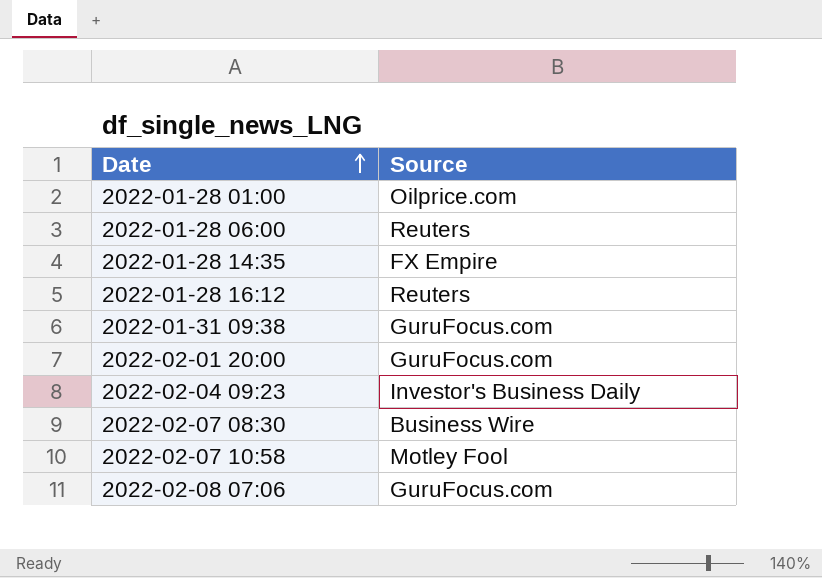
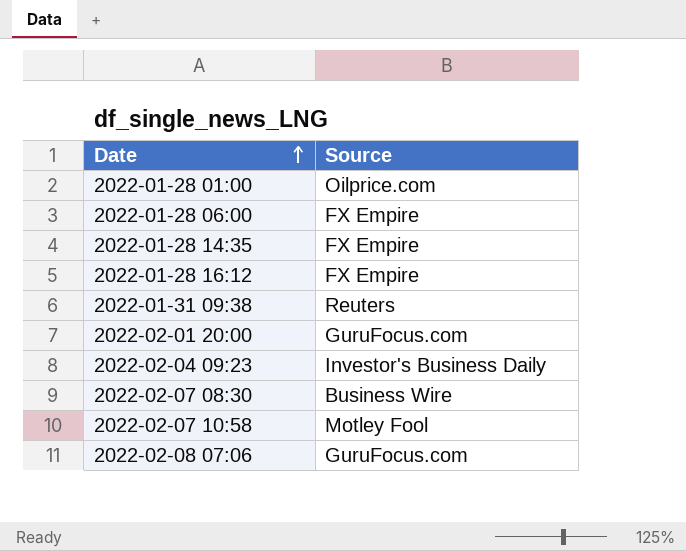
2022-01-28 06:00 | Source: Reuters -> FX Empire
2022-01-28 16:12 | Source: Reuters -> FX Empire
2022-01-31 09:38 | Source: GuruFocus.com -> Reuters

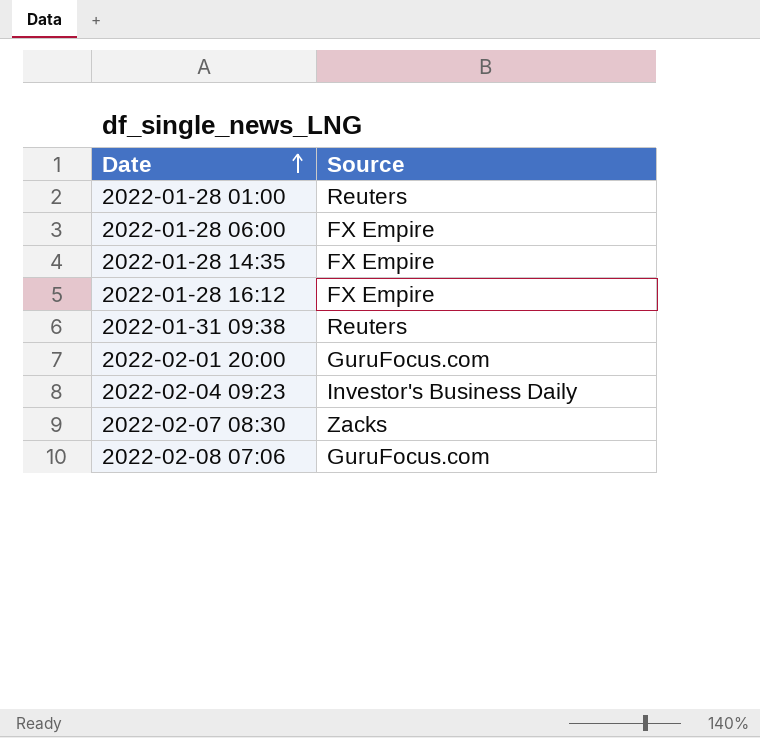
row 2022-02-07 10:58: Motley Fool -> none
2022-01-28 01:00 | Source: Oilprice.com -> Reuters
2022-02-07 08:30 | Source: Business Wire -> Zacks

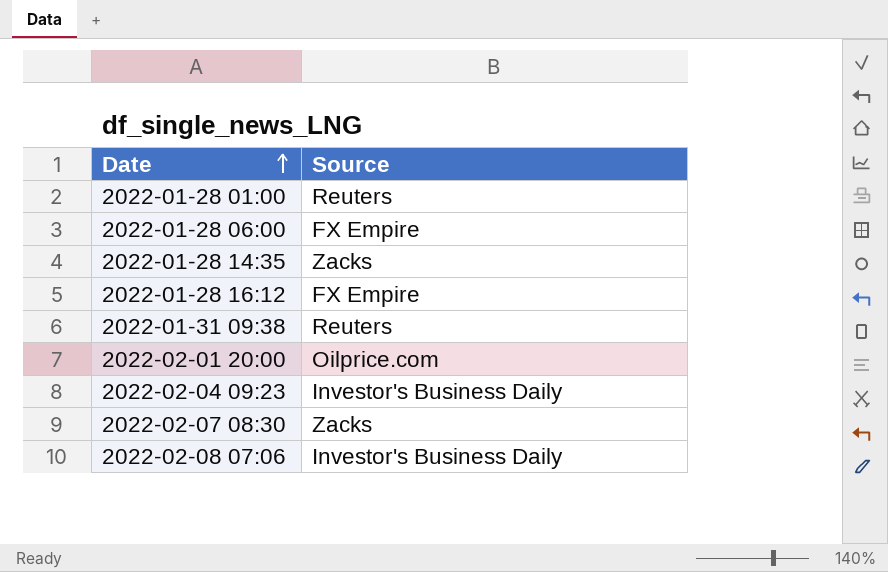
2022-01-28 14:35 | Source: FX Empire -> Zacks
2022-02-01 20:00 | Source: GuruFocus.com -> Oilprice.com
2022-02-08 07:06 | Source: GuruFocus.com -> Investor's Business Daily

